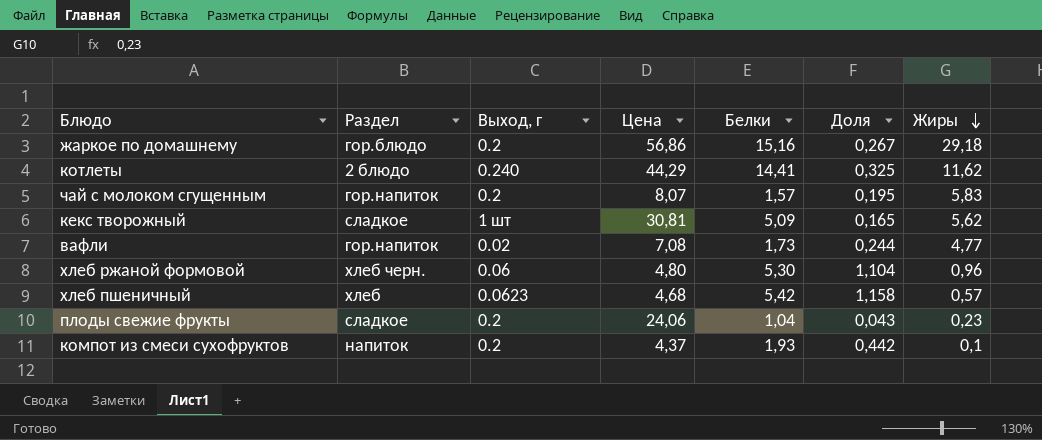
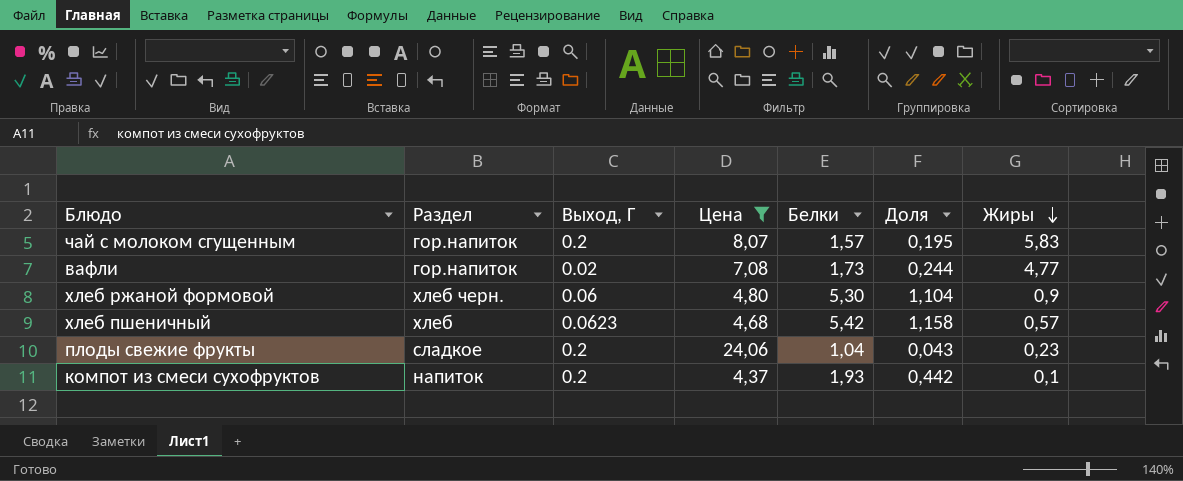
filter: none -> Цена <= 24,06
column name: Выход, г -> Выход, Г
хлеб ржаной формовой | Жиры: 0,96 -> 0,9

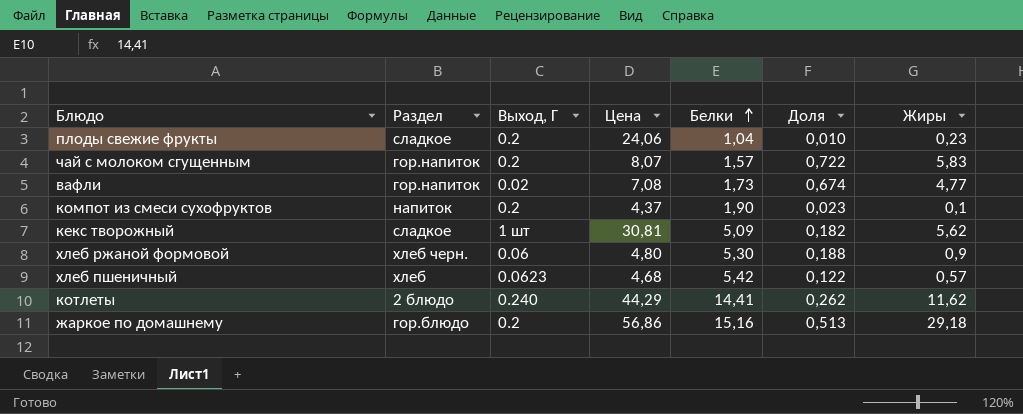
filter: Цена <= 24,06 -> none
row order: Жиры descending -> Белки ascending
column Доля | formula: [Белки] / [Цена] -> [Жиры] / [Цена]
компот из смеси сухофруктов | Белки: 1,93 -> 1,90

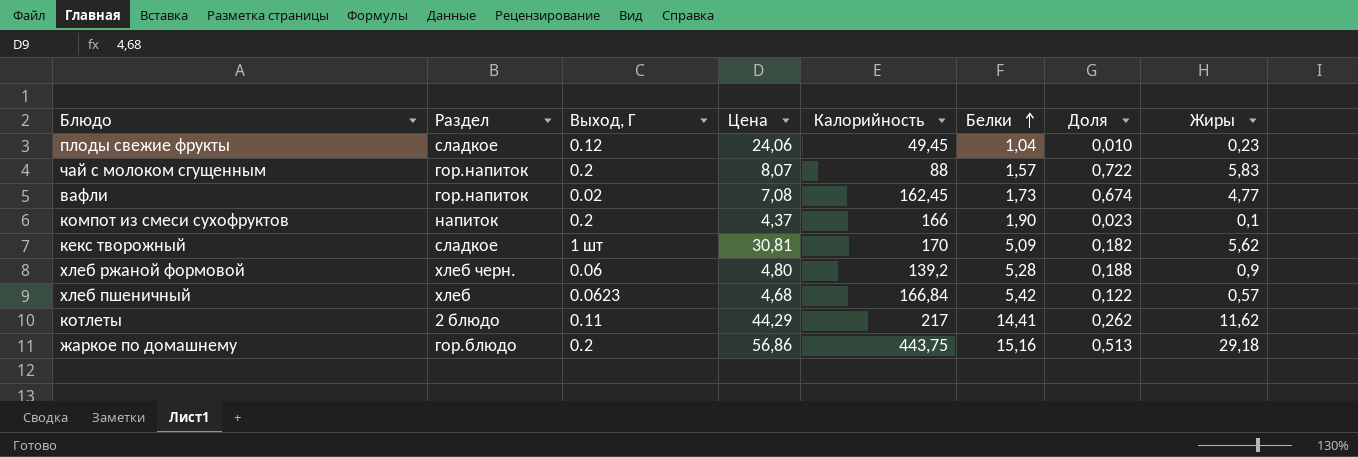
column Калорийность | position: none -> 5
плоды свежие фрукты | Выход, Г: 0.2 -> 0.12
хлеб ржаной формовой | Белки: 5,30 -> 5,28
котлеты | Выход, Г: 0.240 -> 0.11

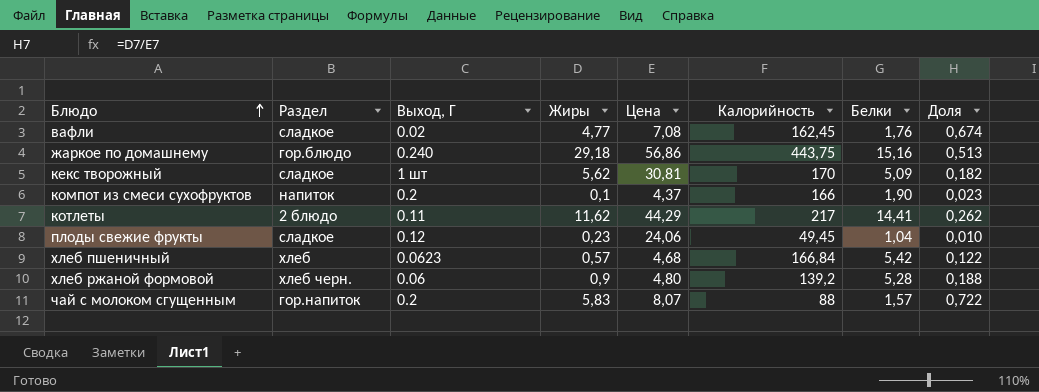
row order: Белки ascending -> Блюдо ascending
column Жиры | position: 8 -> 4
вафли | Раздел: гор.напиток -> сладкое
вафли | Белки: 1,73 -> 1,76
жаркое по домашнему | Выход, Г: 0.2 -> 0.240

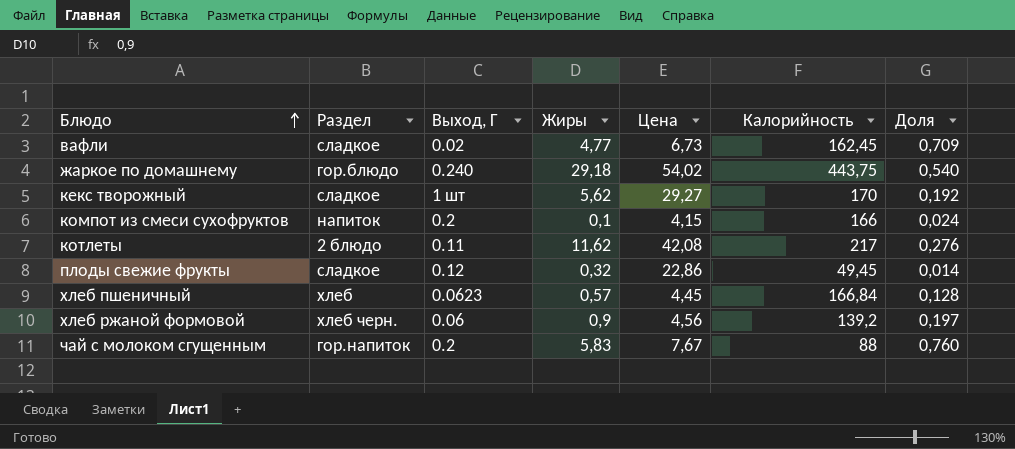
column Белки | position: 7 -> none
вафли | Цена: 7,08 -> 6,73
вафли | Доля: 0,674 -> 0,709
жаркое по домашнему | Цена: 56,86 -> 54,02
жаркое по домашнему | Доля: 0,513 -> 0,540
кекс творожный | Цена: 30,81 -> 29,27
кекс творожный | Доля: 0,182 -> 0,192
компот из смеси сухофруктов | Цена: 4,37 -> 4,15
компот из смеси сухофруктов | Доля: 0,023 -> 0,024
котлеты | Цена: 44,29 -> 42,08
котлеты | Доля: 0,262 -> 0,276
плоды свежие фрукты | Жиры: 0,23 -> 0,32
плоды свежие фрукты | Цена: 24,06 -> 22,86
плоды свежие фрукты | Доля: 0,010 -> 0,014
хлеб пшеничный | Цена: 4,68 -> 4,45
хлеб пшеничный | Доля: 0,122 -> 0,128
хлеб ржаной формовой | Цена: 4,80 -> 4,56
хлеб ржаной формовой | Доля: 0,188 -> 0,197
чай с молоком сгущенным | Цена: 8,07 -> 7,67
чай с молоком сгущенным | Доля: 0,722 -> 0,760

